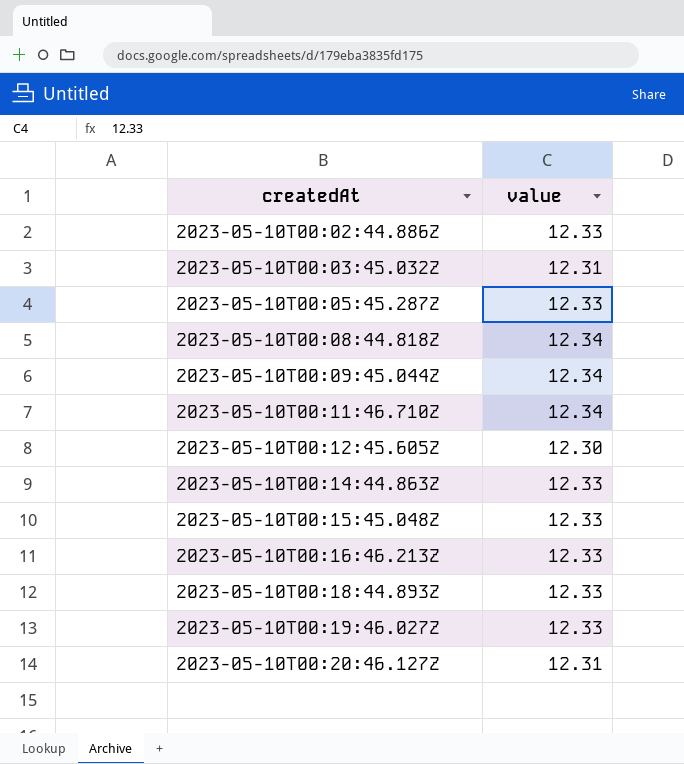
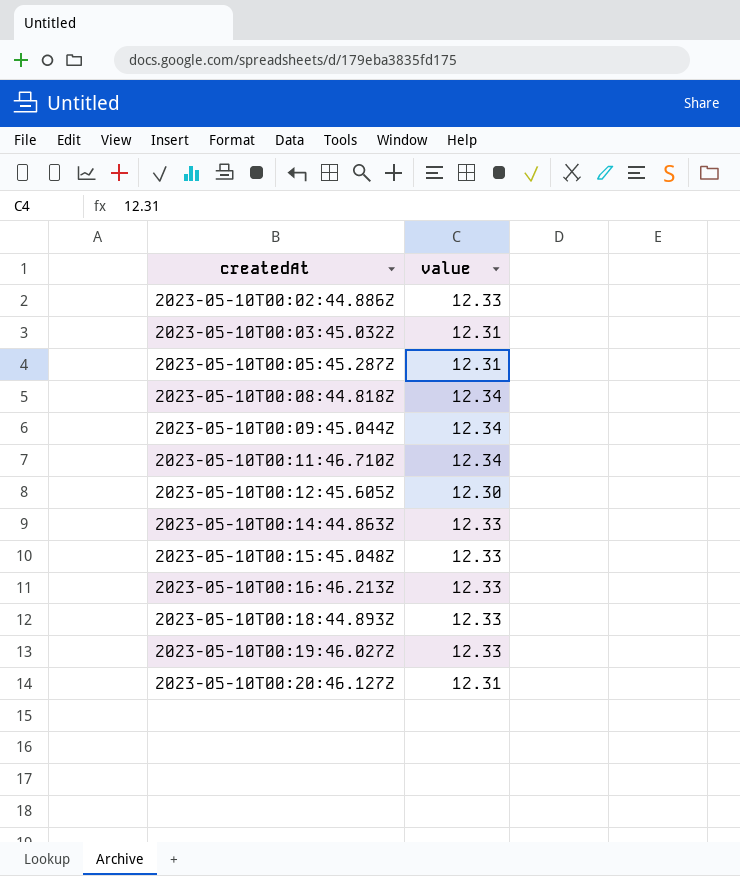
2023-05-10T00:05:45.287Z | value: 12.33 -> 12.31

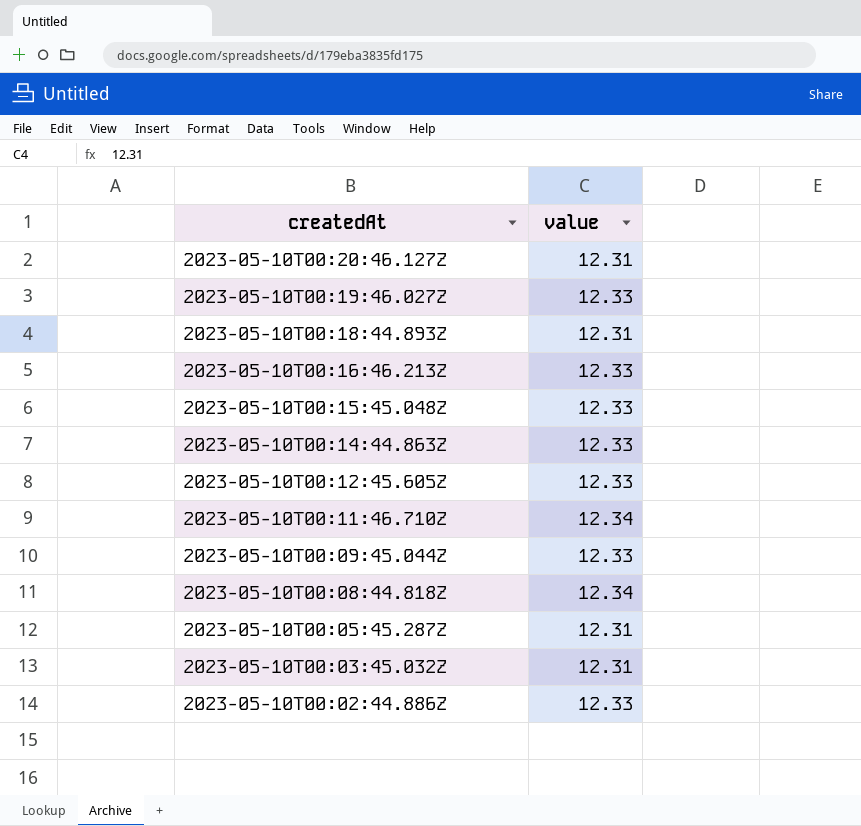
row order: createdAt ascending -> createdAt descending
2023-05-10T00:18:44.893Z | value: 12.33 -> 12.31
2023-05-10T00:12:45.605Z | value: 12.30 -> 12.33
2023-05-10T00:09:45.044Z | value: 12.34 -> 12.33

